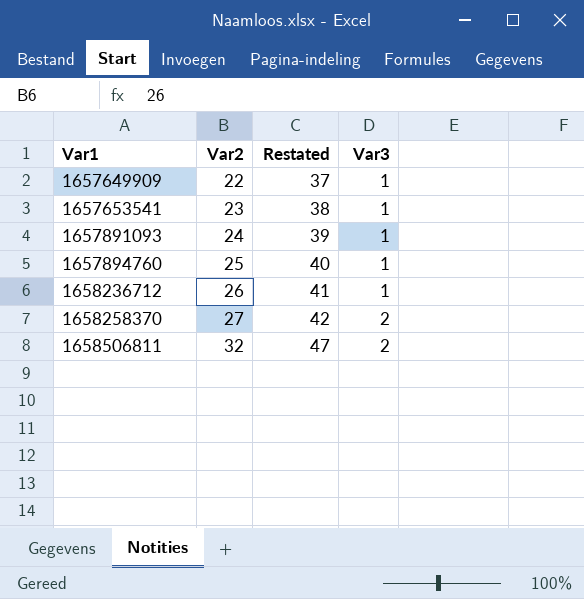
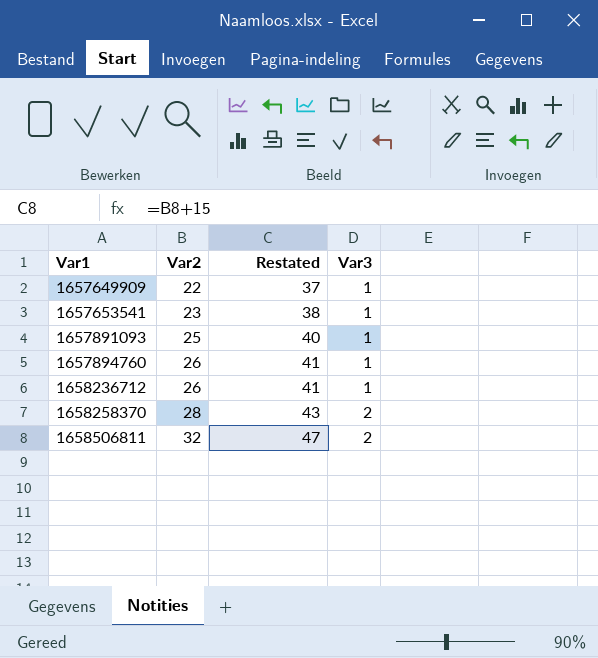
1657891093 | Var2: 24 -> 25
1657891093 | Restated: 39 -> 40
1657894760 | Var2: 25 -> 26
1657894760 | Restated: 40 -> 41
1658258370 | Var2: 27 -> 28
1658258370 | Restated: 42 -> 43

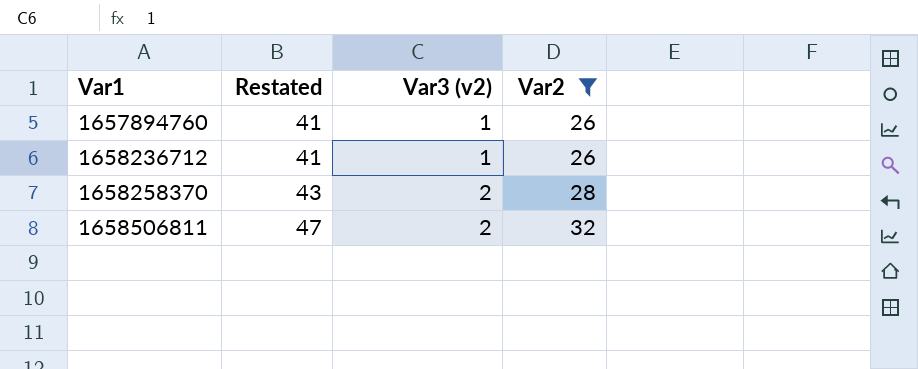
filter: none -> Var2 >= 26
column name: Var3 -> Var3 (v2)
column Var2 | position: 2 -> 4

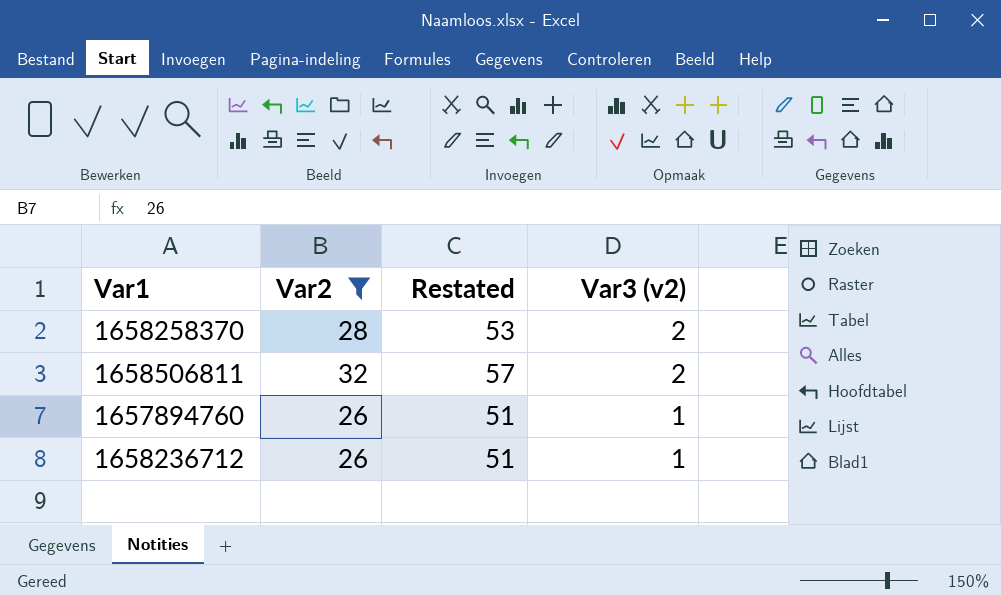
row order: Var1 ascending -> Var3 (v2) descending
column Var2 | position: 4 -> 2
column Restated | formula: [Var2] + 15 -> [Var2] + 25

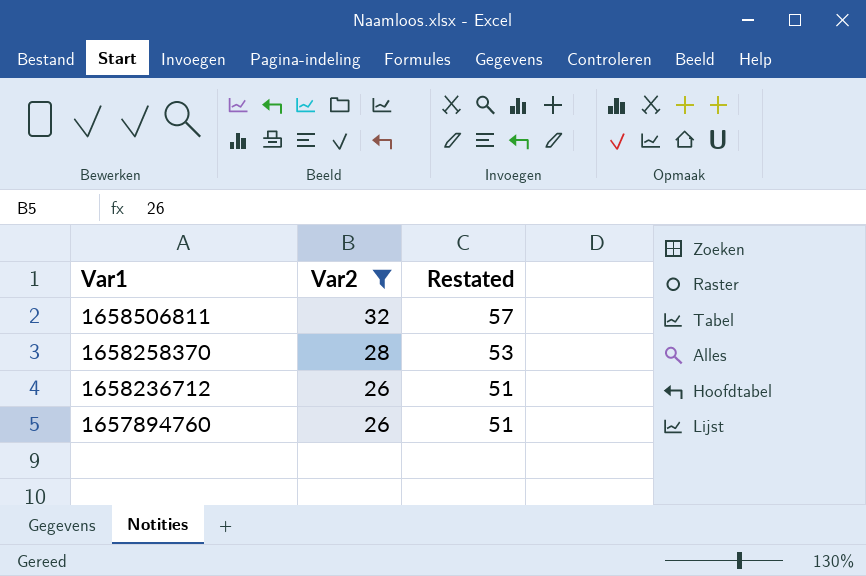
row order: Var3 (v2) descending -> Var1 descending
column Var3 (v2) | position: 4 -> none

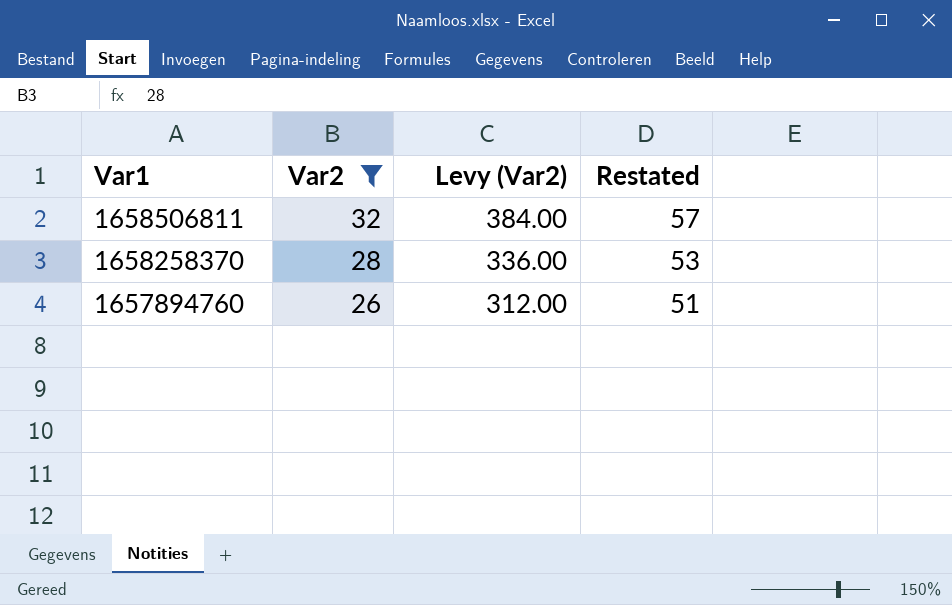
column Levy (Var2) | formula: none -> [Var2] * 12
row 1658236712: 26 | 51 -> none

